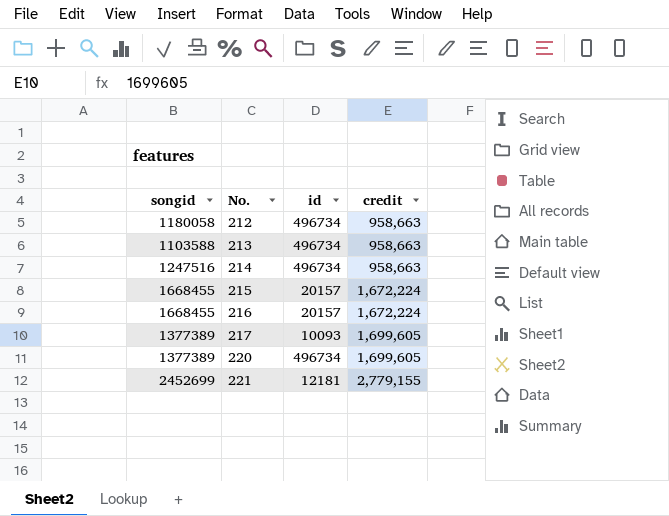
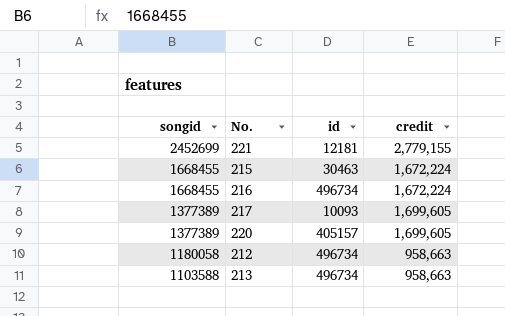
row order: No. ascending -> songid descending
row 214: 1247516 | 496734 | 958,663 -> none
215 | id: 20157 -> 30463
216 | id: 20157 -> 496734
220 | id: 496734 -> 405157

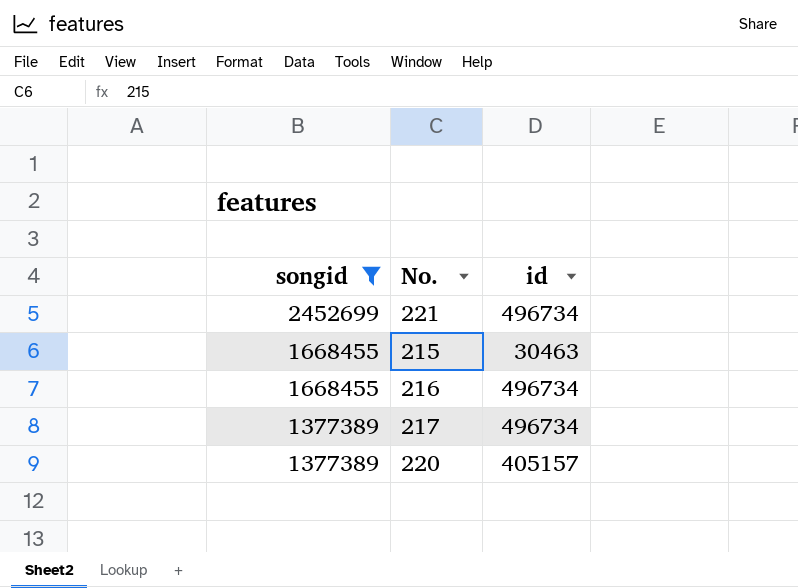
filter: none -> songid >= 1377389
column credit | position: 4 -> none
221 | id: 12181 -> 496734
217 | id: 10093 -> 496734

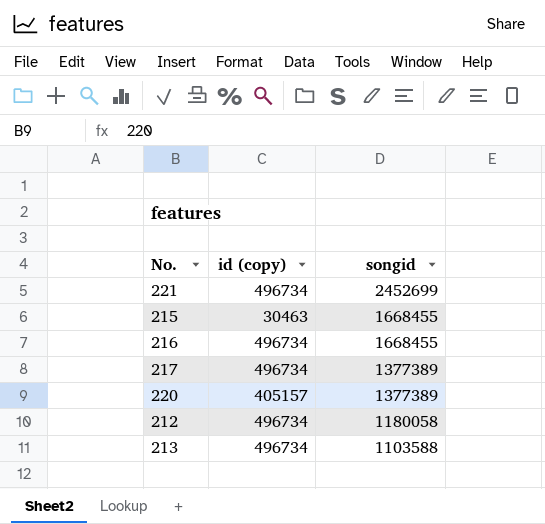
filter: songid >= 1377389 -> none
column name: id -> id (copy)
column songid | position: 1 -> 3

